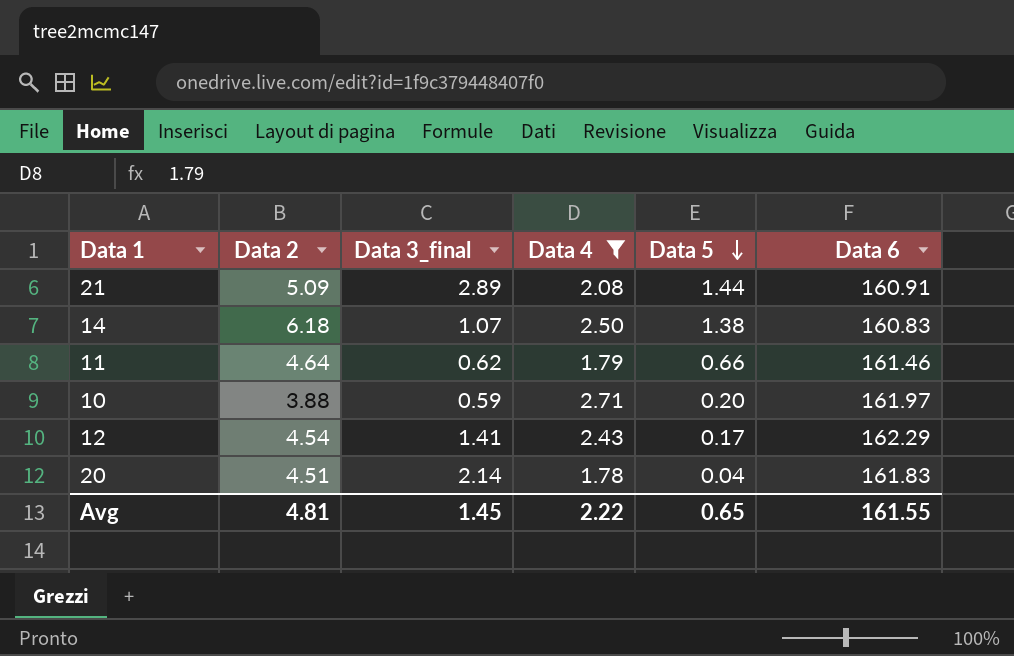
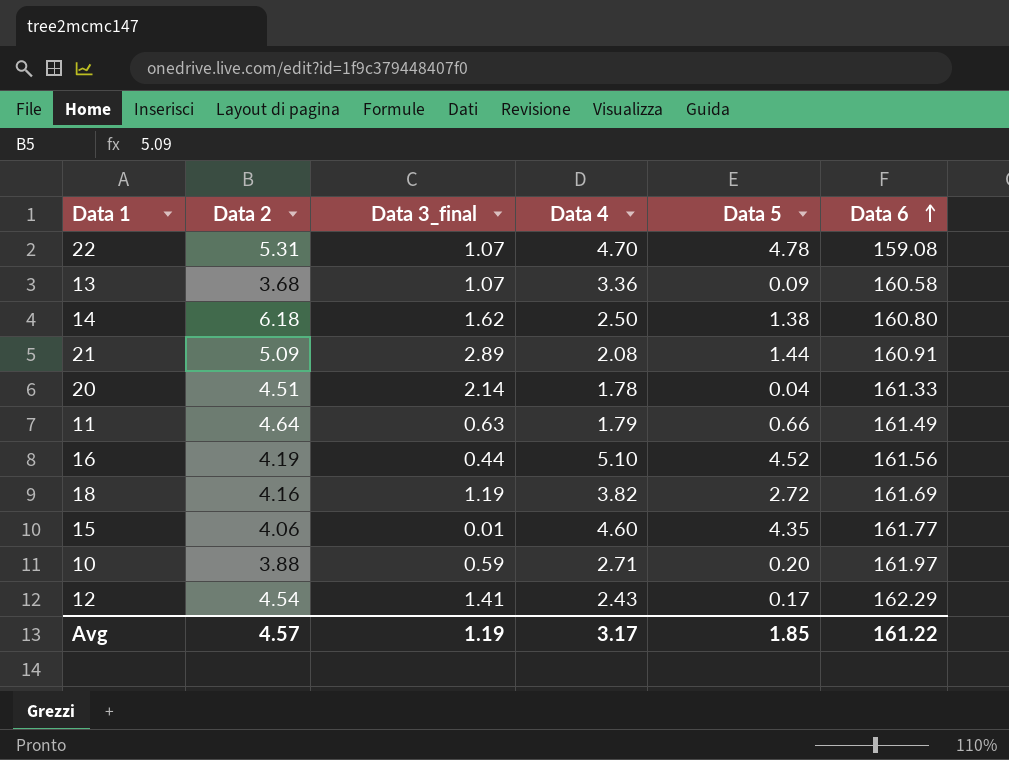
filter: Data 4 <= 2.71 -> none
row order: Data 5 descending -> Data 6 ascending
14 | Data 3_final: 1.07 -> 1.62
14 | Data 6: 160.83 -> 160.80
20 | Data 6: 161.83 -> 161.33
11 | Data 3_final: 0.62 -> 0.63
11 | Data 6: 161.46 -> 161.49
Avg | Data 2: 4.81 -> 4.57
Avg | Data 3_final: 1.45 -> 1.19
Avg | Data 4: 2.22 -> 3.17
Avg | Data 5: 0.65 -> 1.85
Avg | Data 6: 161.55 -> 161.22

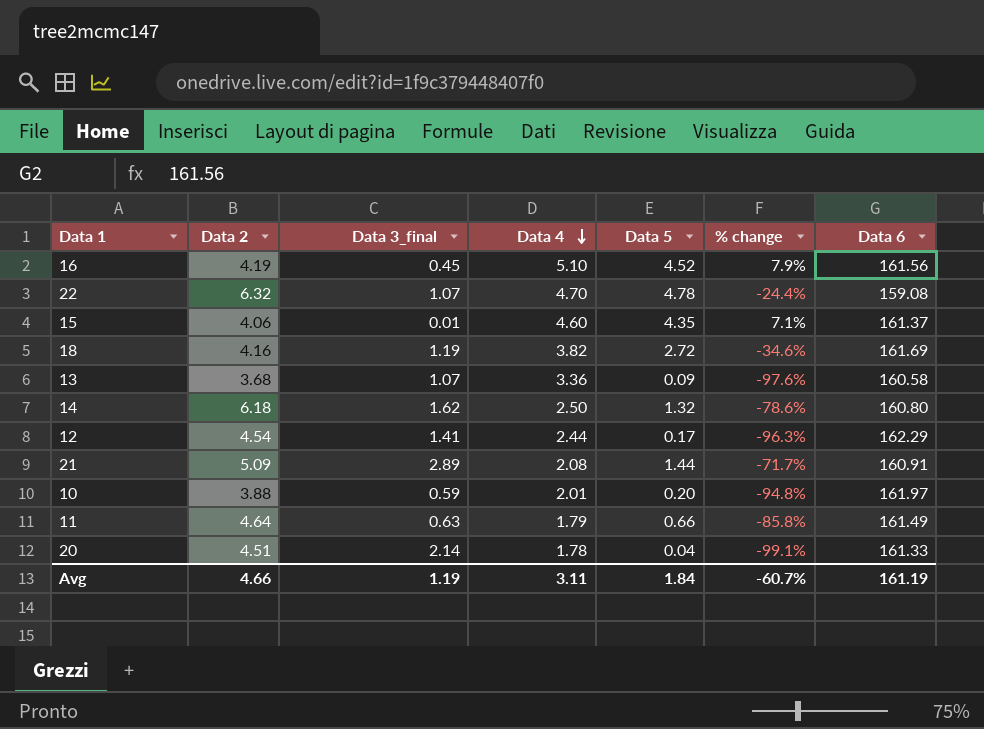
row order: Data 6 ascending -> Data 4 descending
column % change | formula: none -> ([Data 5] - [Data 2]) / [Data 2]
16 | Data 3_final: 0.44 -> 0.45
22 | Data 2: 5.31 -> 6.32
15 | Data 6: 161.77 -> 161.37
14 | Data 5: 1.38 -> 1.32
12 | Data 4: 2.43 -> 2.44
10 | Data 4: 2.71 -> 2.01
Avg | Data 2: 4.57 -> 4.66
Avg | Data 4: 3.17 -> 3.11
Avg | Data 5: 1.85 -> 1.84
Avg | Data 6: 161.22 -> 161.19

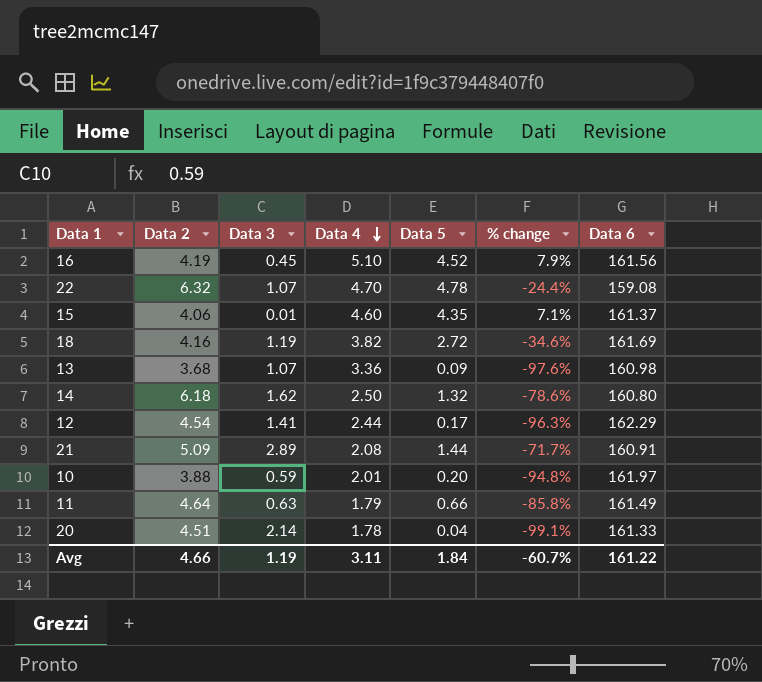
column name: Data 3_final -> Data 3
13 | Data 6: 160.58 -> 160.98
Avg | Data 6: 161.19 -> 161.22

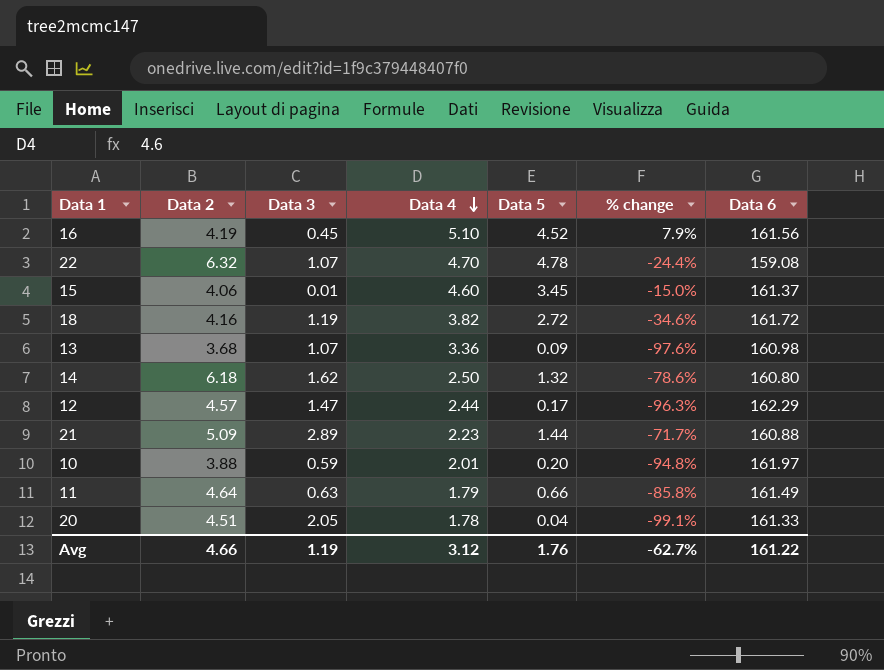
15 | Data 5: 4.35 -> 3.45
15 | % change: 7.1% -> -15.0%
18 | Data 6: 161.69 -> 161.72
12 | Data 2: 4.54 -> 4.57
12 | Data 3: 1.41 -> 1.47
21 | Data 4: 2.08 -> 2.23
21 | Data 6: 160.91 -> 160.88
20 | Data 3: 2.14 -> 2.05
Avg | Data 4: 3.11 -> 3.12
Avg | Data 5: 1.84 -> 1.76
Avg | % change: -60.7% -> -62.7%

